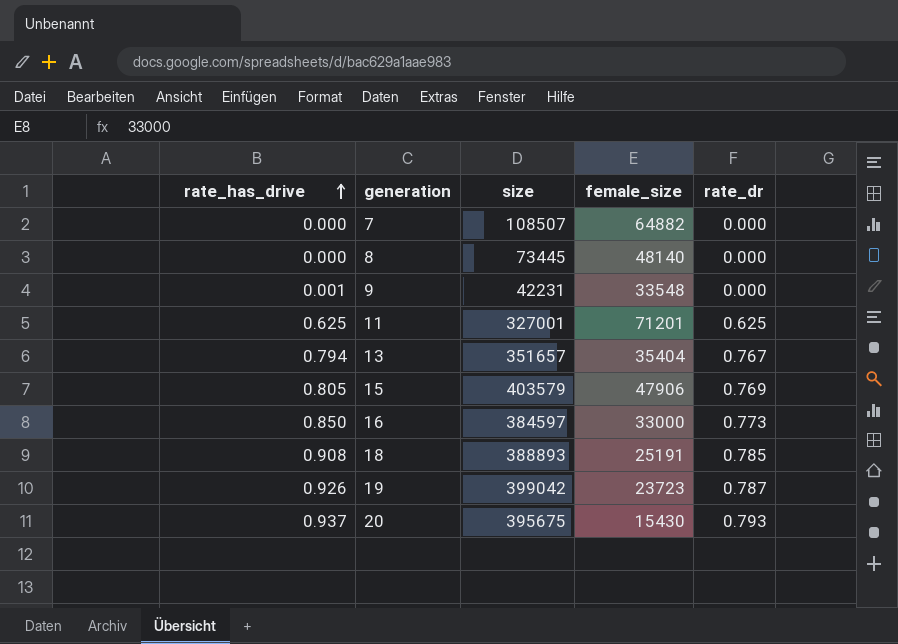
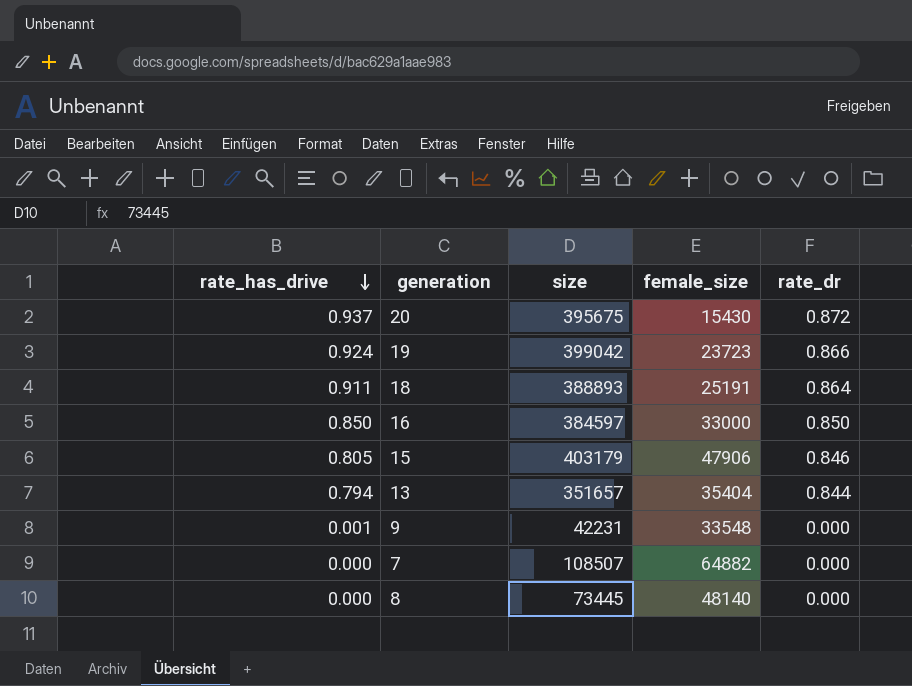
row order: rate_has_drive ascending -> rate_has_drive descending
row 11: 0.625 | 327001 | 71201 | 0.625 -> none
20 | rate_dr: 0.793 -> 0.872
19 | rate_has_drive: 0.926 -> 0.924
19 | rate_dr: 0.787 -> 0.866
18 | rate_has_drive: 0.908 -> 0.911
18 | rate_dr: 0.785 -> 0.864
16 | rate_dr: 0.773 -> 0.850
15 | size: 403579 -> 403179
15 | rate_dr: 0.769 -> 0.846
13 | rate_dr: 0.767 -> 0.844

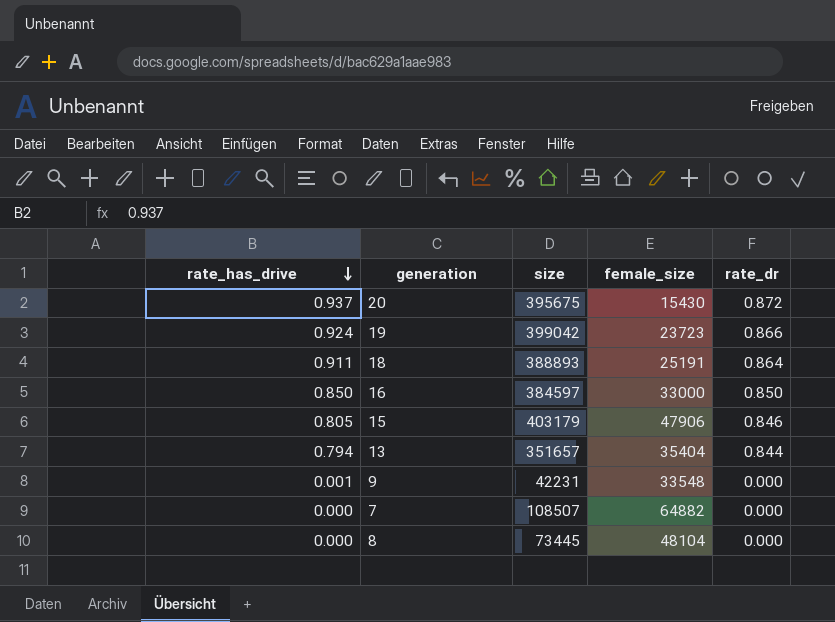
8 | female_size: 48140 -> 48104

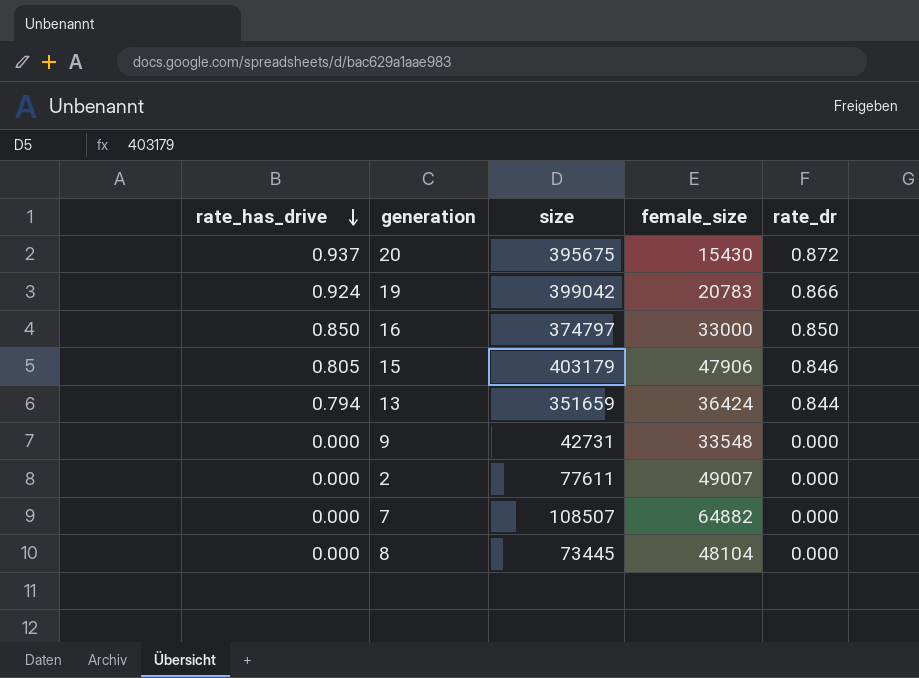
row 18: 0.911 | 388893 | 25191 | 0.864 -> none
19 | female_size: 23723 -> 20783
16 | size: 384597 -> 374797
13 | size: 351657 -> 351659
13 | female_size: 35404 -> 36424
9 | rate_has_drive: 0.001 -> 0.000
9 | size: 42231 -> 42731
row 2: none -> 0.000 | 77611 | 49007 | 0.000

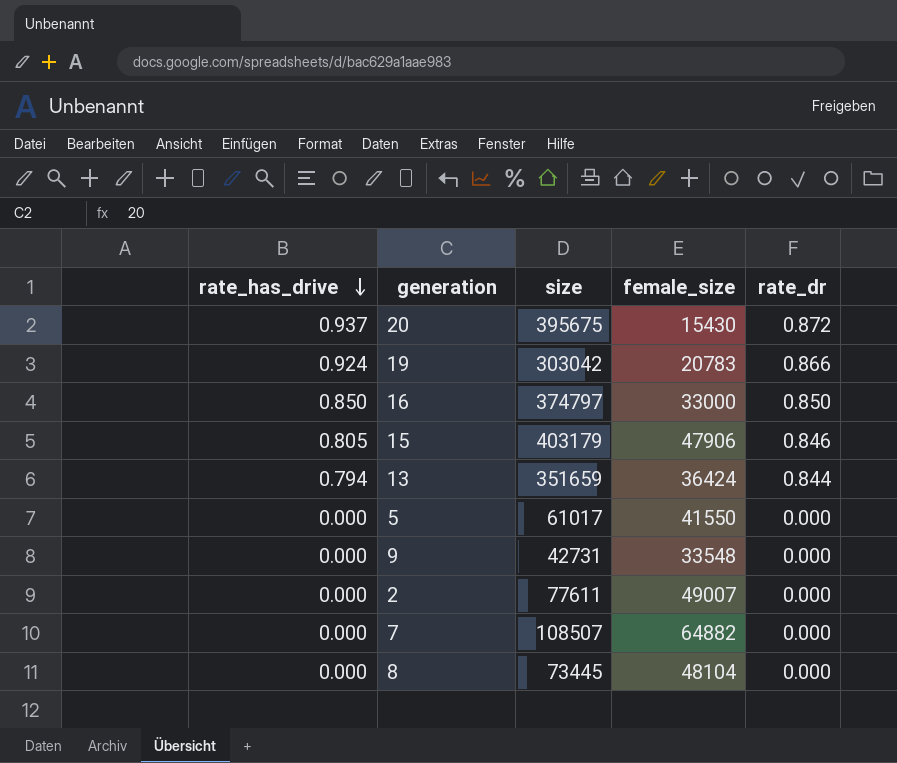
19 | size: 399042 -> 303042
row 5: none -> 0.000 | 61017 | 41550 | 0.000

